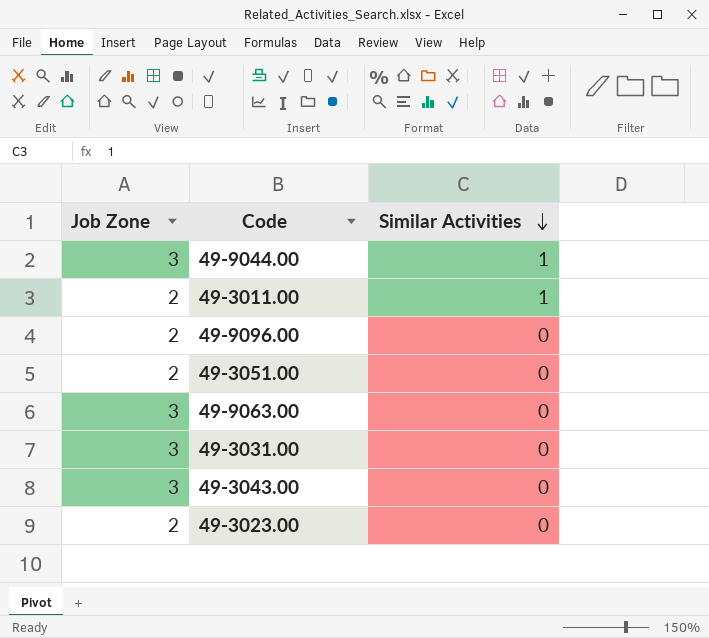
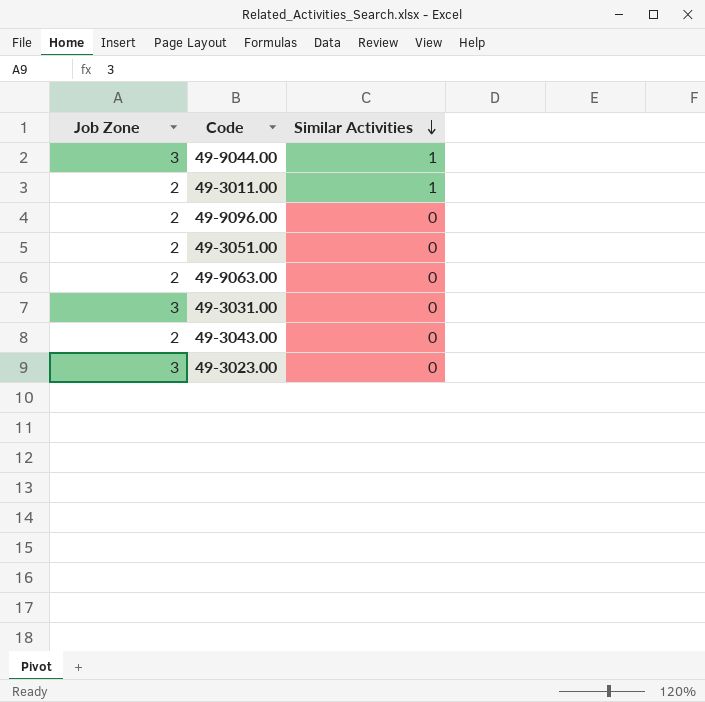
49-9063.00 | Job Zone: 3 -> 2
49-3043.00 | Job Zone: 3 -> 2
49-3023.00 | Job Zone: 2 -> 3

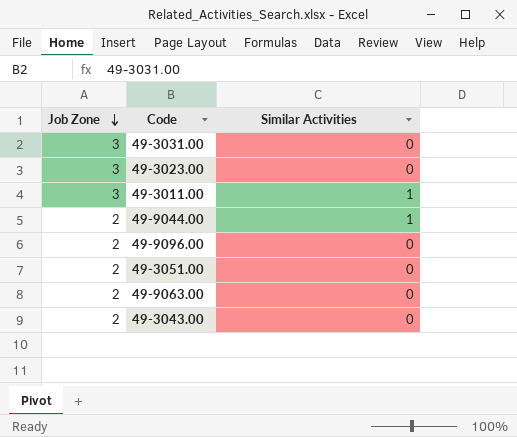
row order: Similar Activities descending -> Job Zone descending
49-3011.00 | Job Zone: 2 -> 3
49-9044.00 | Job Zone: 3 -> 2

